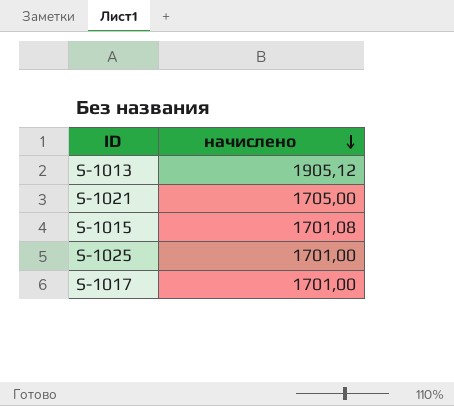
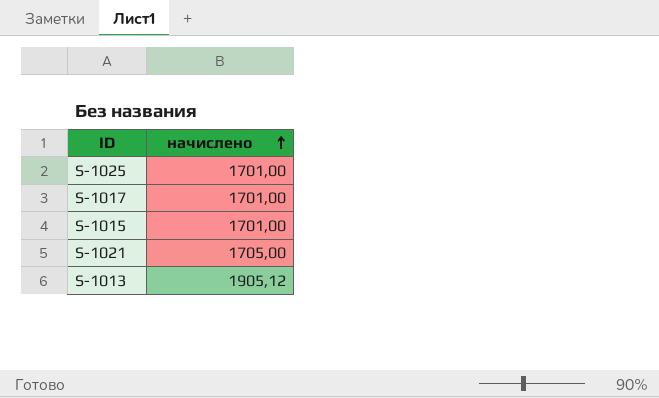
row order: начислено descending -> начислено ascending
S-1015 | начислено: 1701,08 -> 1701,00

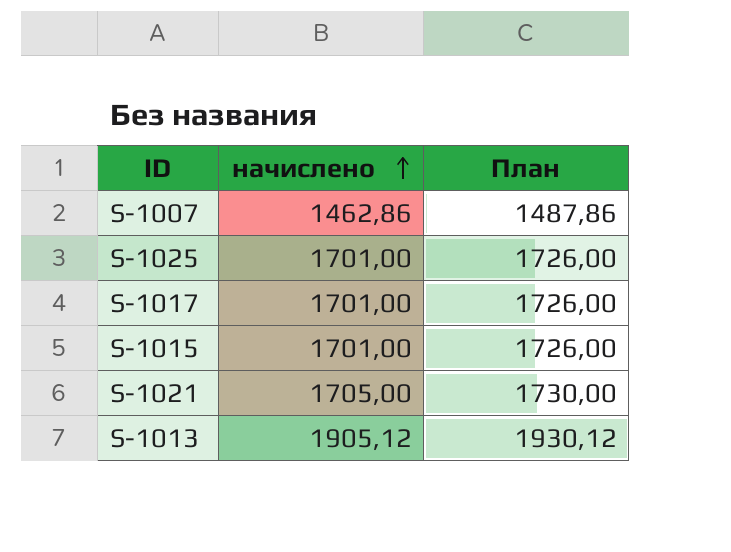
column План | formula: none -> [начислено] + 25
row S-1007: none -> 1462,86 | 1487,86

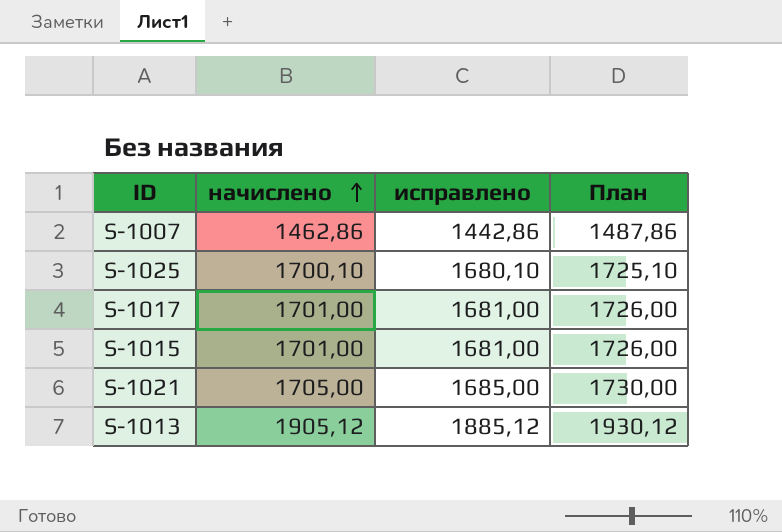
column исправлено | formula: none -> [начислено] - 20
S-1025 | начислено: 1701,00 -> 1700,10
S-1025 | План: 1726,00 -> 1725,10

